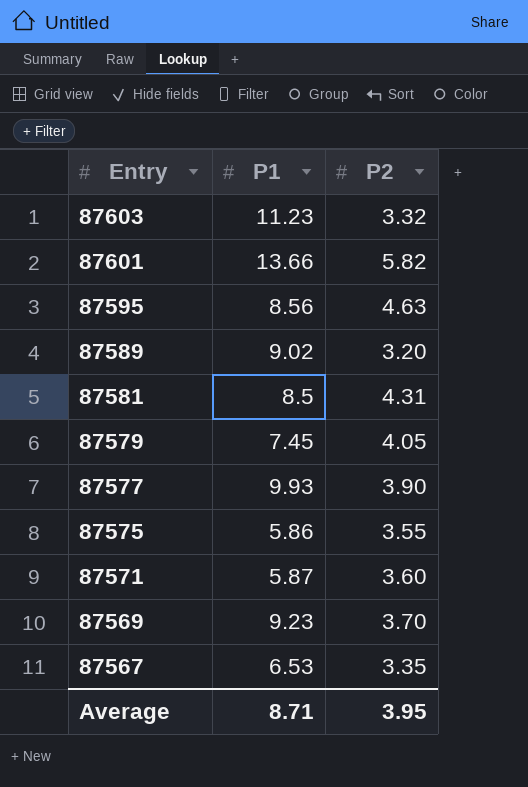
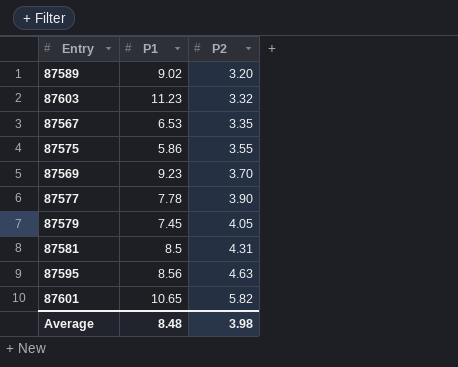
row order: Entry descending -> P2 ascending
row 87571: 5.87 | 3.60 -> none
87577 | P1: 9.93 -> 7.78
87601 | P1: 13.66 -> 10.65
Average | P1: 8.71 -> 8.48
Average | P2: 3.95 -> 3.98

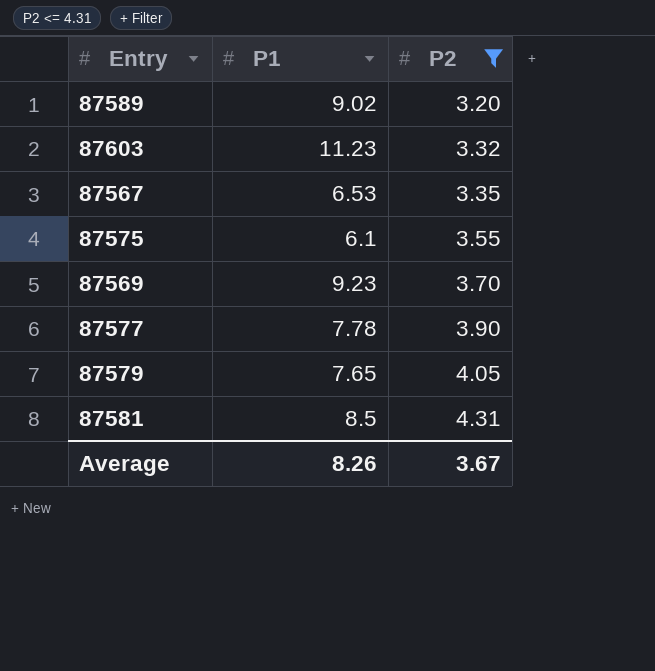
filter: none -> P2 <= 4.31
87575 | P1: 5.86 -> 6.1
87579 | P1: 7.45 -> 7.65
Average | P1: 8.48 -> 8.26
Average | P2: 3.98 -> 3.67

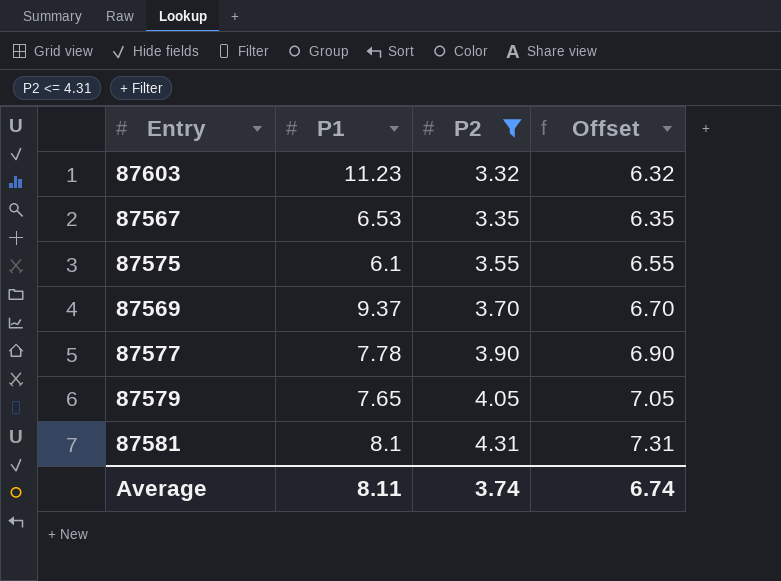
column Offset | formula: none -> [P2] + 3
row 87589: 9.02 | 3.20 -> none
87569 | P1: 9.23 -> 9.37
87581 | P1: 8.5 -> 8.1
Average | P1: 8.26 -> 8.11
Average | P2: 3.67 -> 3.74

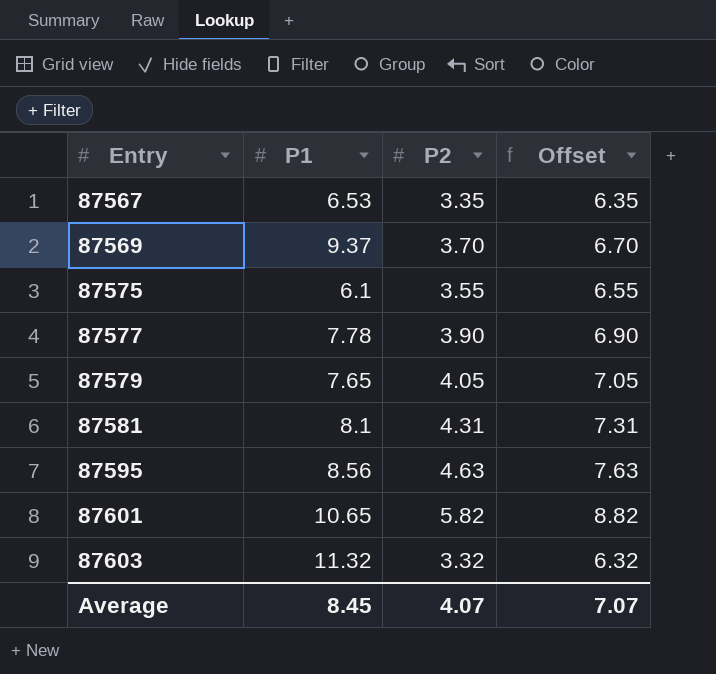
filter: P2 <= 4.31 -> none
row order: P2 ascending -> Entry ascending
87603 | P1: 11.23 -> 11.32
Average | P1: 8.11 -> 8.45
Average | P2: 3.74 -> 4.07
Average | Offset: 6.74 -> 7.07

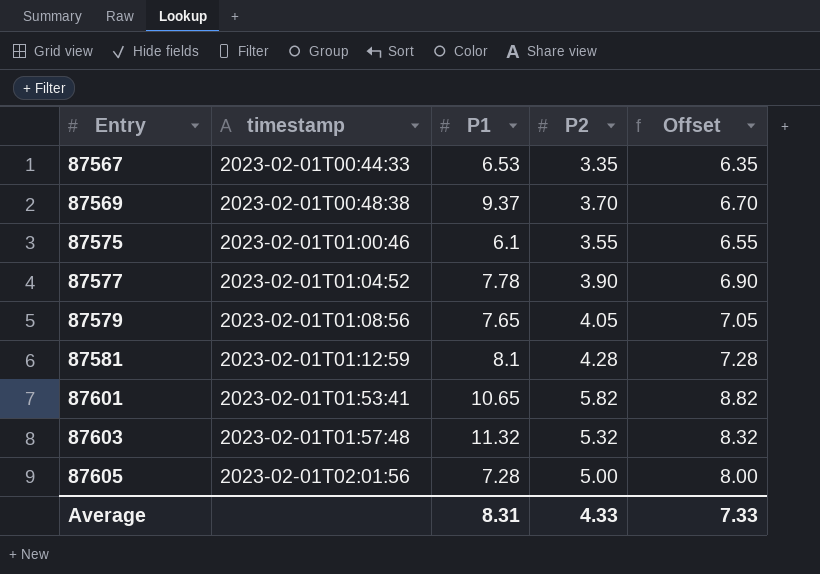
column timestamp | position: none -> 2
row 87595: 8.56 | 4.63 | 7.63 -> none
87581 | P2: 4.31 -> 4.28
87581 | Offset: 7.31 -> 7.28
87603 | P2: 3.32 -> 5.32
87603 | Offset: 6.32 -> 8.32
row 87605: none -> 2023-02-01T02:01:56 | 7.28 | 5.00 | 8.00
Average | P1: 8.45 -> 8.31
Average | P2: 4.07 -> 4.33
Average | Offset: 7.07 -> 7.33

